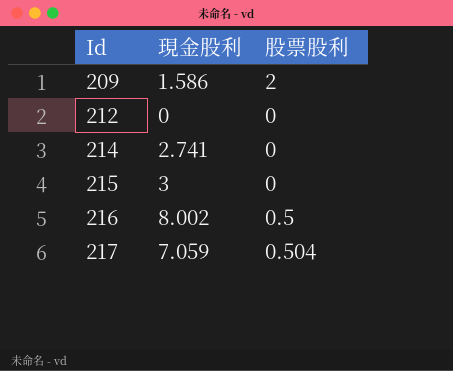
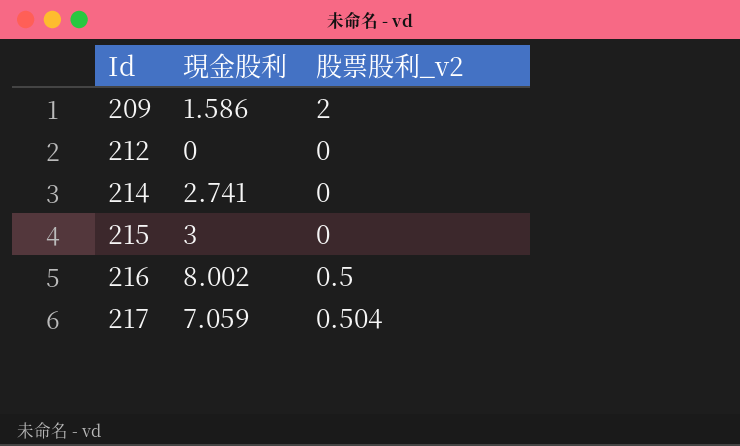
column name: 股票股利 -> 股票股利_v2

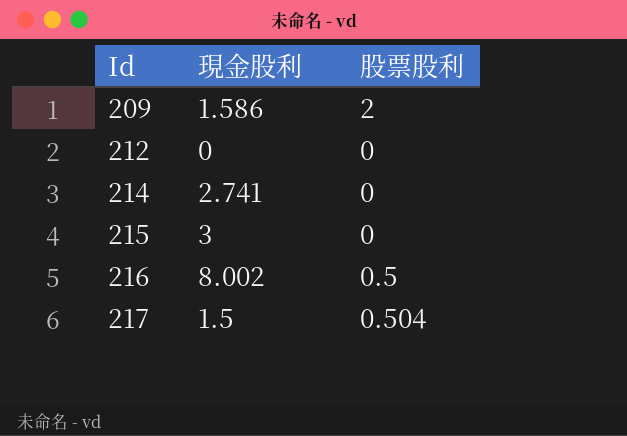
column name: 股票股利_v2 -> 股票股利
217 | 現金股利: 7.059 -> 1.5

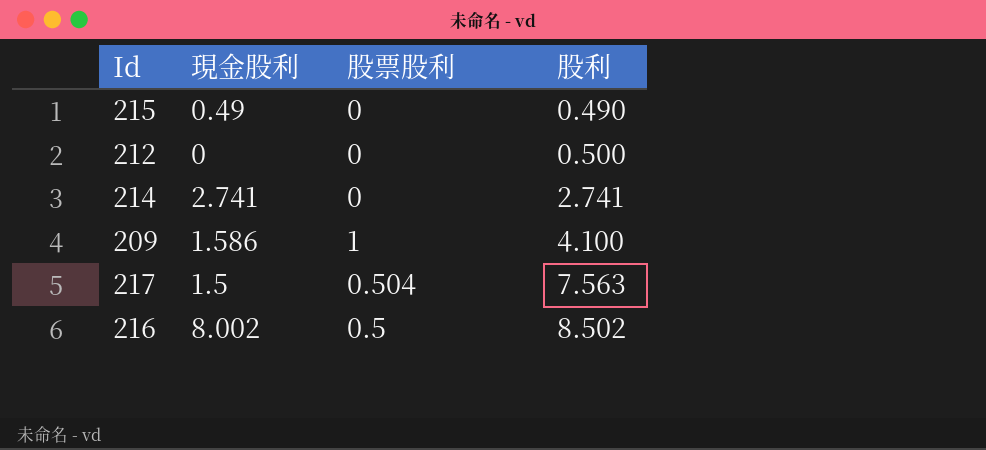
row order: Id ascending -> 股利 ascending
column 股利 | position: none -> 4
215 | 現金股利: 3 -> 0.49
209 | 股票股利: 2 -> 1

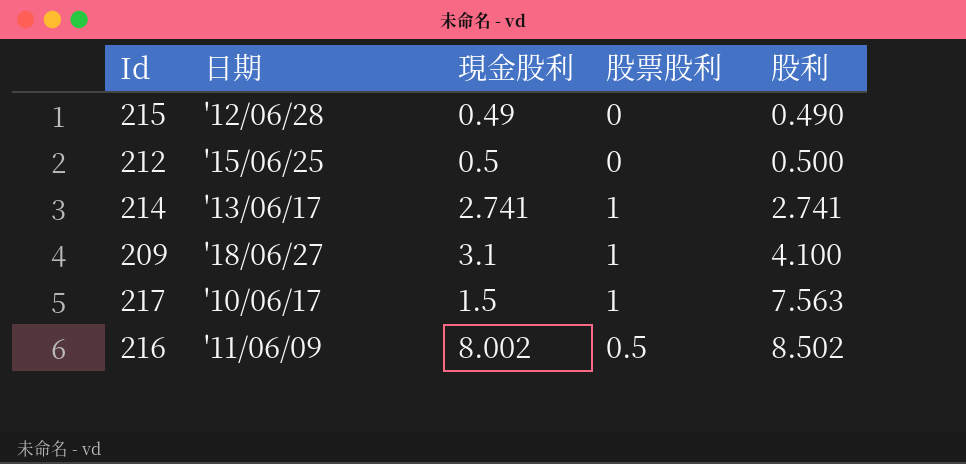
column 日期 | position: none -> 2
212 | 現金股利: 0 -> 0.5
214 | 股票股利: 0 -> 1
209 | 現金股利: 1.586 -> 3.1
217 | 股票股利: 0.504 -> 1

